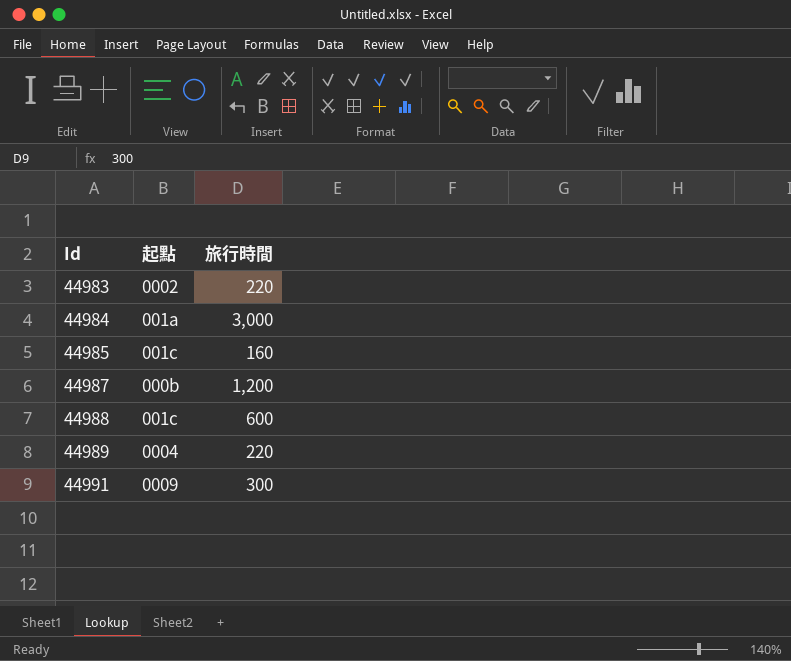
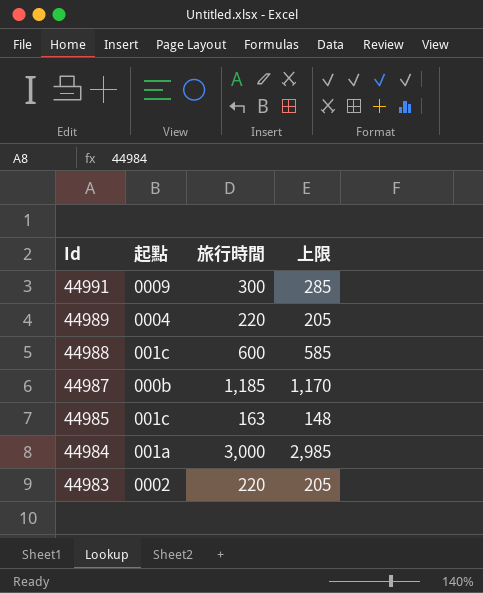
row order: Id ascending -> Id descending
column 上限 | formula: none -> [旅行時間] - 15
44987 | 旅行時間: 1,200 -> 1,185
44985 | 旅行時間: 160 -> 163

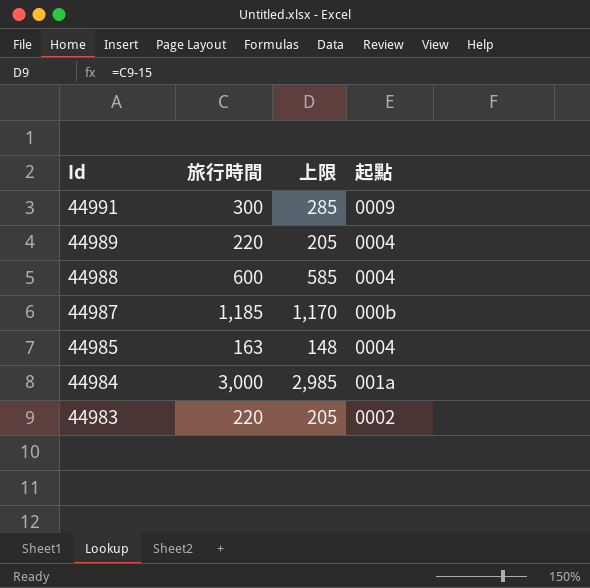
column 起點 | position: 2 -> 4
44988 | 起點: 001c -> 0004
44985 | 起點: 001c -> 0004

